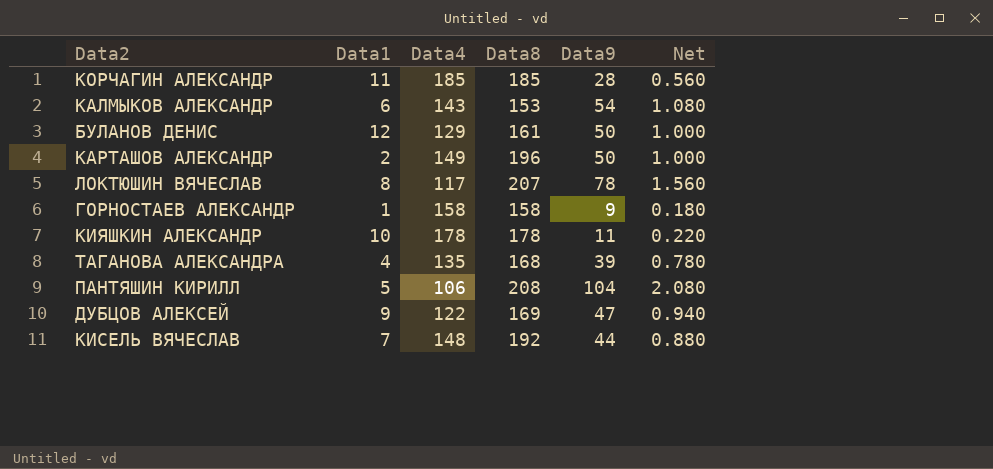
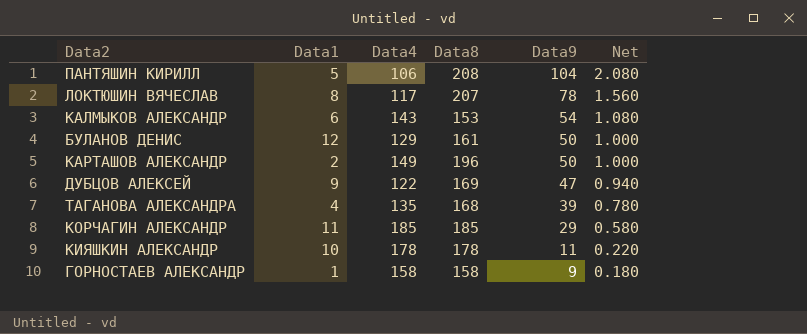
row order: none -> Data9 descending
row КИСЕЛЬ ВЯЧЕСЛАВ: 7 | 148 | 192 | 44 | 0.880 -> none
КОРЧАГИН АЛЕКСАНДР | Data9: 28 -> 29
КОРЧАГИН АЛЕКСАНДР | Net: 0.560 -> 0.580

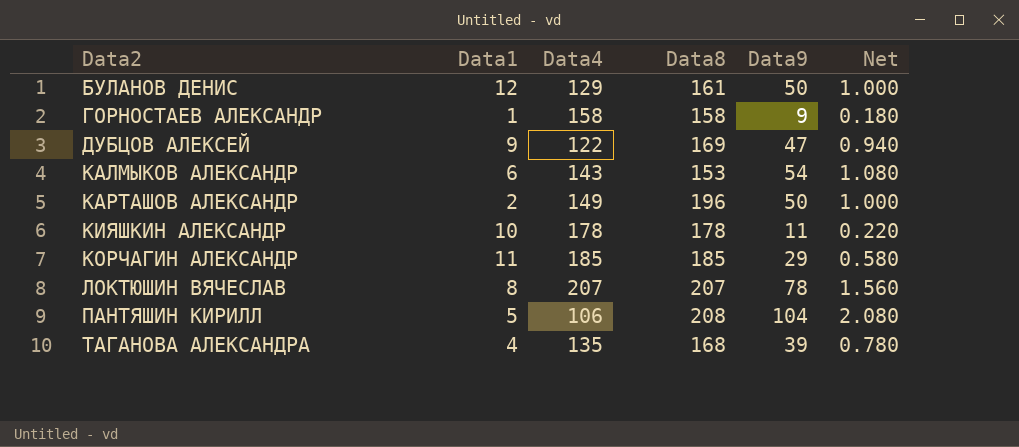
row order: Data9 descending -> Data2 ascending
ЛОКТЮШИН ВЯЧЕСЛАВ | Data4: 117 -> 207

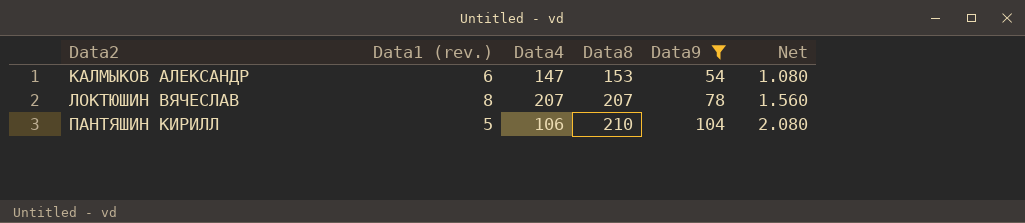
filter: none -> Data9 >= 54
column name: Data1 -> Data1 (rev.)
КАЛМЫКОВ АЛЕКСАНДР | Data4: 143 -> 147
ПАНТЯШИН КИРИЛЛ | Data8: 208 -> 210

